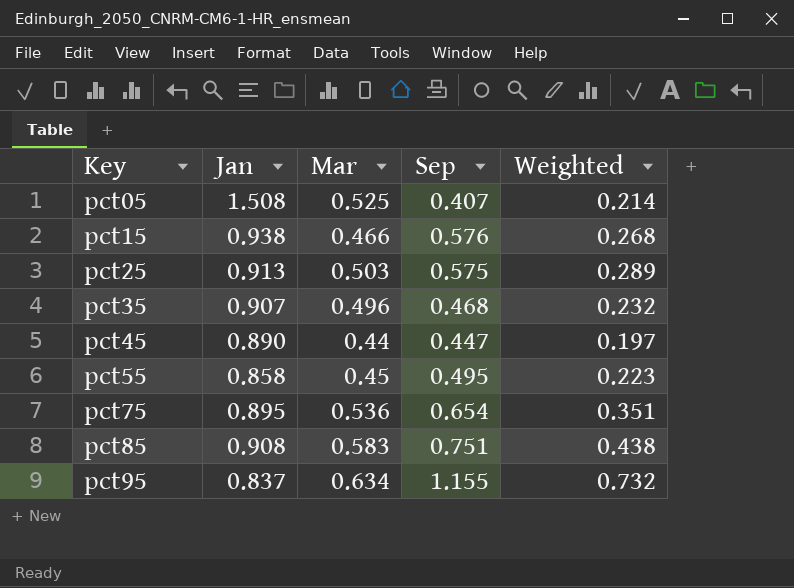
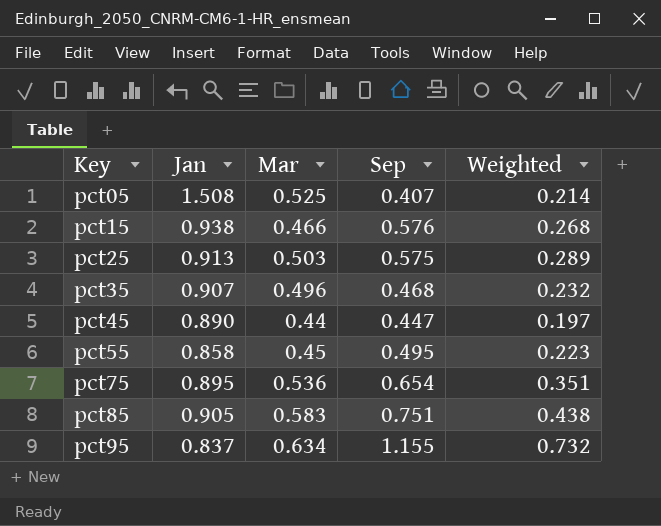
pct85 | Jan: 0.908 -> 0.905

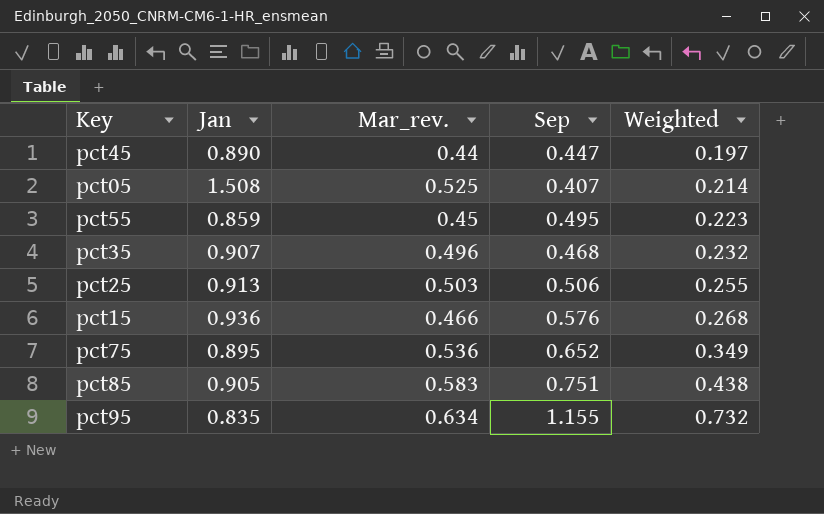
row order: Key ascending -> Weighted ascending
column name: Mar -> Mar_rev.
pct55 | Jan: 0.858 -> 0.859
pct25 | Sep: 0.575 -> 0.506
pct25 | Weighted: 0.289 -> 0.255
pct15 | Jan: 0.938 -> 0.936
pct75 | Sep: 0.654 -> 0.652
pct75 | Weighted: 0.351 -> 0.349
pct95 | Jan: 0.837 -> 0.835

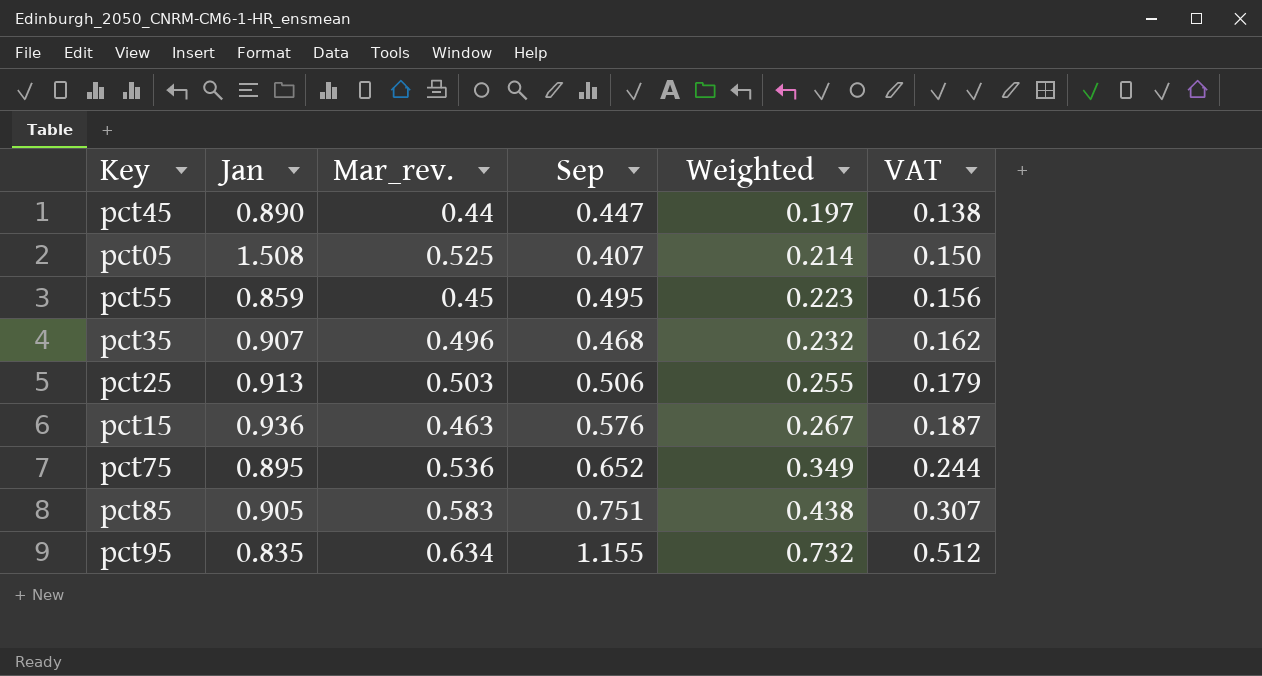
column VAT | formula: none -> [Weighted] * 0.7
pct15 | Mar_rev.: 0.466 -> 0.463
pct15 | Weighted: 0.268 -> 0.267

